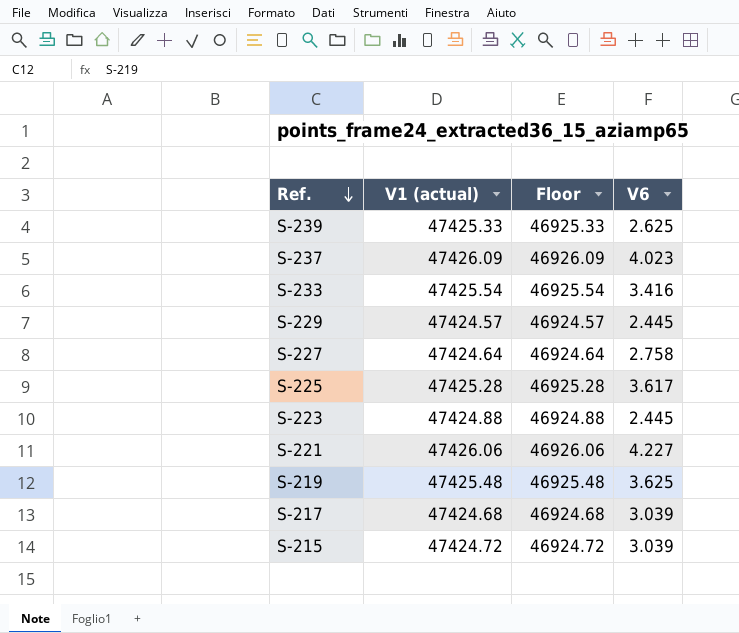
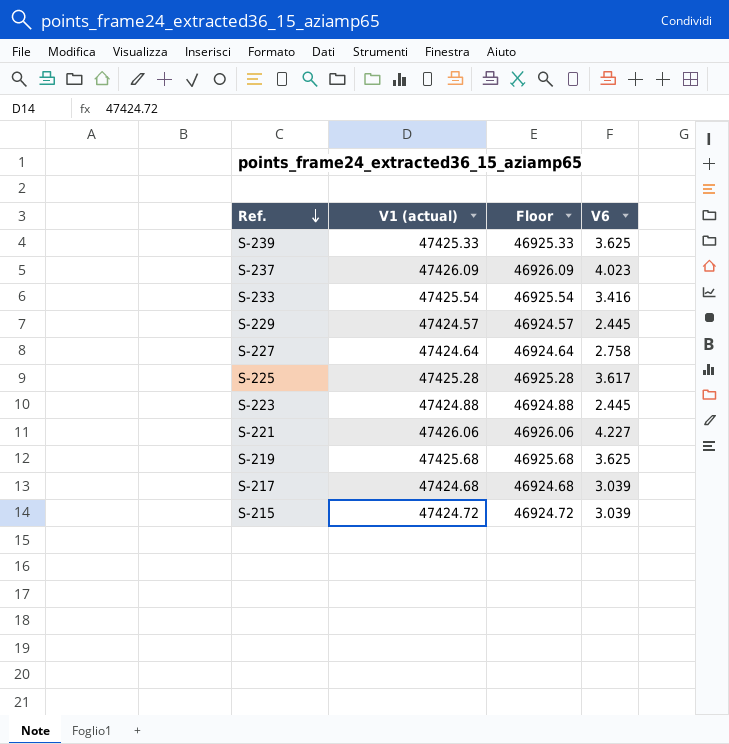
S-239 | V6: 2.625 -> 3.625
S-219 | V1 (actual): 47425.48 -> 47425.68
S-219 | Floor: 46925.48 -> 46925.68

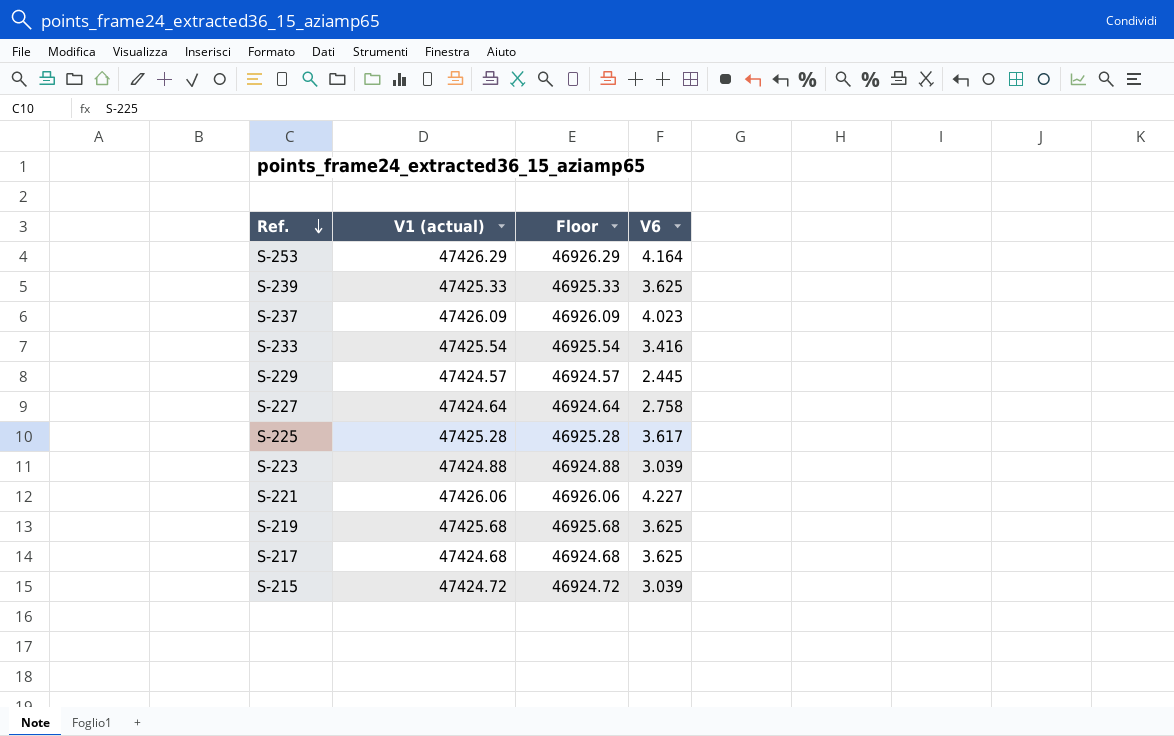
row S-253: none -> 47426.29 | 46926.29 | 4.164
S-223 | V6: 2.445 -> 3.039
S-217 | V6: 3.039 -> 3.625

